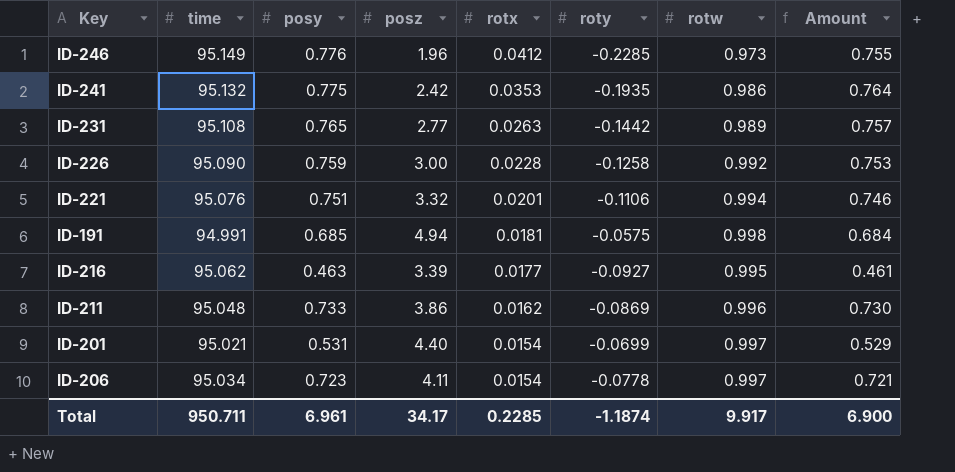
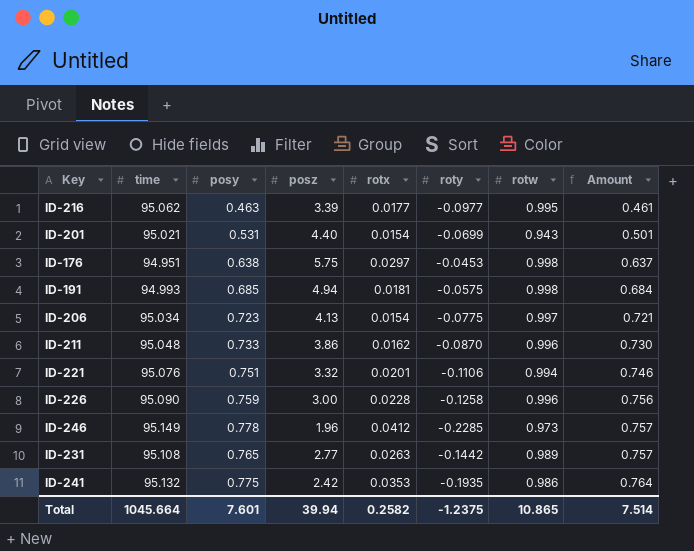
row order: rotx descending -> Amount ascending
ID-216 | roty: -0.0927 -> -0.0977
ID-201 | rotw: 0.997 -> 0.943
ID-201 | Amount: 0.529 -> 0.501
row ID-176: none -> 94.951 | 0.638 | 5.75 | 0.0297 | -0.0453 | 0.998 | 0.637
ID-191 | time: 94.991 -> 94.993
ID-206 | posz: 4.11 -> 4.13
ID-206 | roty: -0.0778 -> -0.0775
ID-211 | roty: -0.0869 -> -0.0870
ID-226 | rotw: 0.992 -> 0.996
ID-226 | Amount: 0.753 -> 0.756
ID-246 | posy: 0.776 -> 0.778
ID-246 | Amount: 0.755 -> 0.757
Total | time: 950.711 -> 1045.664
Total | posy: 6.961 -> 7.601
Total | posz: 34.17 -> 39.94
Total | rotx: 0.2285 -> 0.2582
Total | roty: -1.1874 -> -1.2375
Total | rotw: 9.917 -> 10.865
Total | Amount: 6.900 -> 7.514

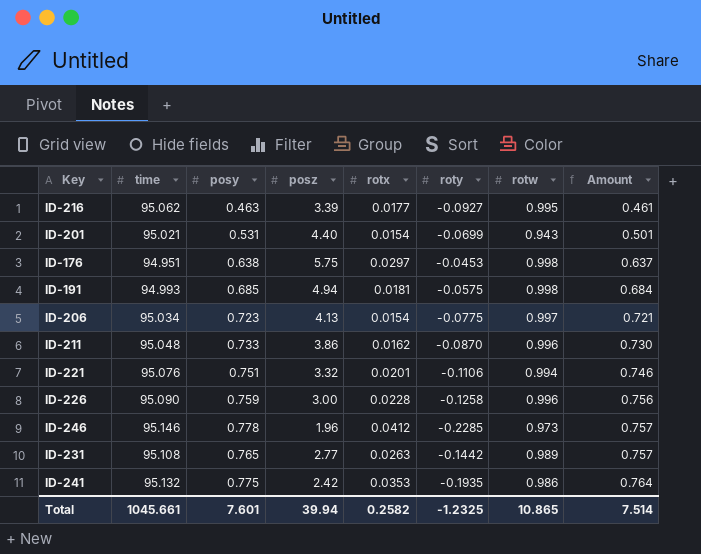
ID-216 | roty: -0.0977 -> -0.0927
ID-246 | time: 95.149 -> 95.146
Total | time: 1045.664 -> 1045.661
Total | roty: -1.2375 -> -1.2325

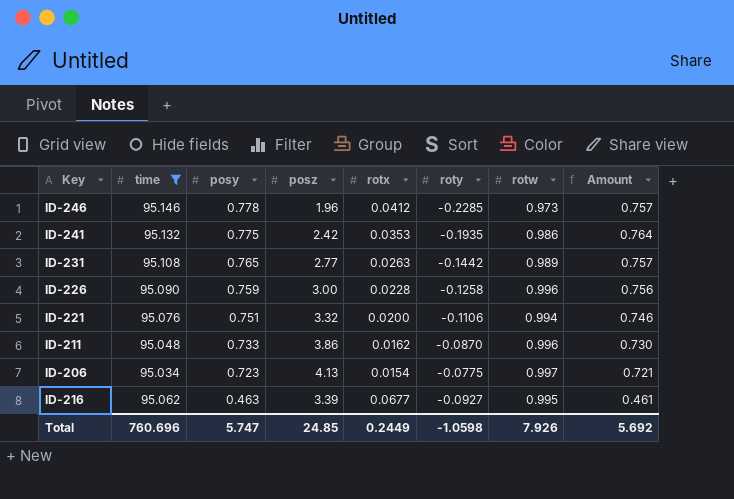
filter: none -> time >= 95.034
row order: Amount ascending -> posy descending
ID-221 | rotx: 0.0201 -> 0.0200
ID-216 | rotx: 0.0177 -> 0.0677
Total | time: 1045.661 -> 760.696
Total | posy: 7.601 -> 5.747
Total | posz: 39.94 -> 24.85
Total | rotx: 0.2582 -> 0.2449
Total | roty: -1.2325 -> -1.0598
Total | rotw: 10.865 -> 7.926
Total | Amount: 7.514 -> 5.692

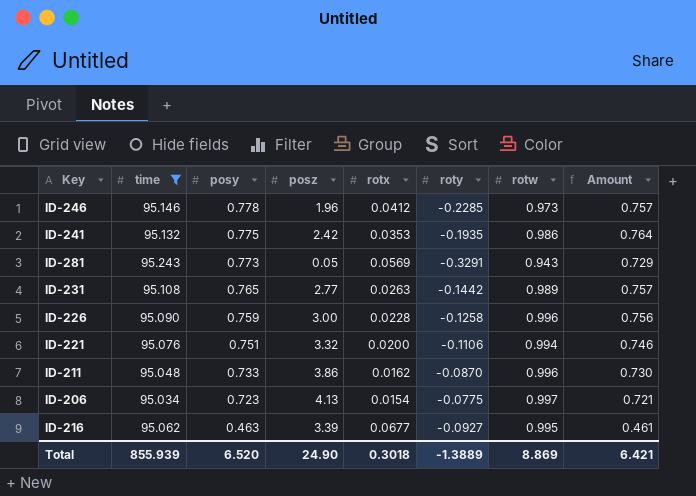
row ID-281: none -> 95.243 | 0.773 | 0.05 | 0.0569 | -0.3291 | 0.943 | 0.729
Total | time: 760.696 -> 855.939
Total | posy: 5.747 -> 6.520
Total | posz: 24.85 -> 24.90
Total | rotx: 0.2449 -> 0.3018
Total | roty: -1.0598 -> -1.3889
Total | rotw: 7.926 -> 8.869
Total | Amount: 5.692 -> 6.421

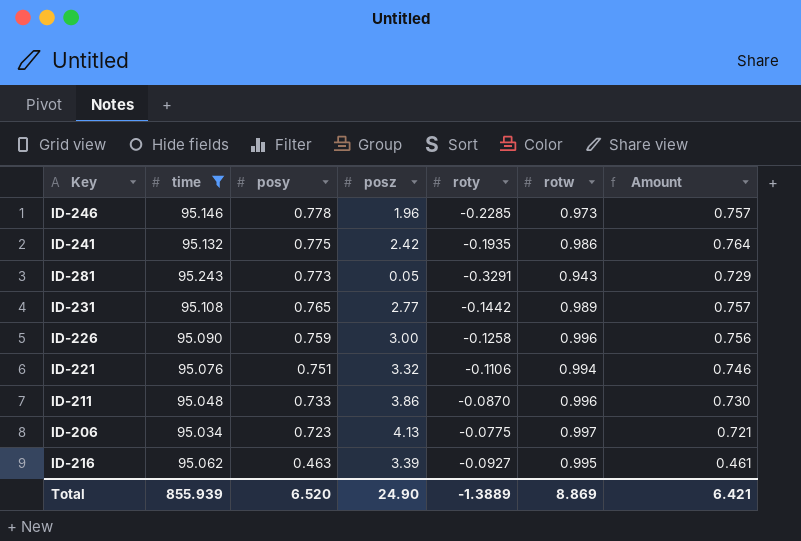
column rotx | position: 5 -> none

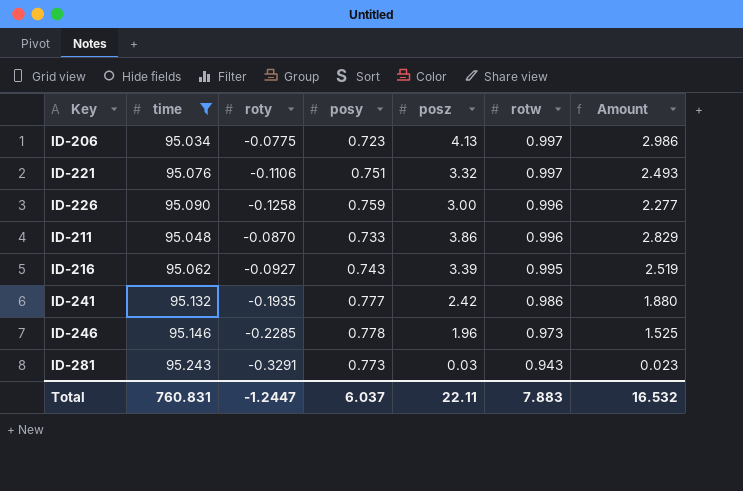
row order: posy descending -> rotw descending
column roty | position: 5 -> 3
column Amount | formula: [posy] * [rotw] -> [posy] * [posz]
row ID-231: 95.108 | 0.765 | 2.77 | -0.1442 | 0.989 | 0.757 -> none
ID-221 | rotw: 0.994 -> 0.997
ID-216 | posy: 0.463 -> 0.743
ID-241 | posy: 0.775 -> 0.777
ID-281 | posz: 0.05 -> 0.03
Total | time: 855.939 -> 760.831
Total | roty: -1.3889 -> -1.2447
Total | posy: 6.520 -> 6.037
Total | posz: 24.90 -> 22.11
Total | rotw: 8.869 -> 7.883
Total | Amount: 6.421 -> 16.532

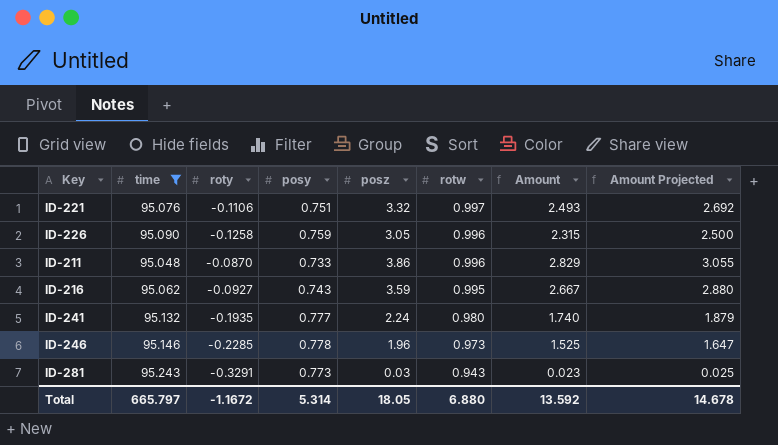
column Amount Projected | formula: none -> [Amount] * 1.08
row ID-206: 95.034 | -0.0775 | 0.723 | 4.13 | 0.997 | 2.986 -> none
ID-226 | posz: 3.00 -> 3.05
ID-226 | Amount: 2.277 -> 2.315
ID-216 | posz: 3.39 -> 3.59
ID-216 | Amount: 2.519 -> 2.667
ID-241 | posz: 2.42 -> 2.24
ID-241 | rotw: 0.986 -> 0.980
ID-241 | Amount: 1.880 -> 1.740
Total | time: 760.831 -> 665.797
Total | roty: -1.2447 -> -1.1672
Total | posy: 6.037 -> 5.314
Total | posz: 22.11 -> 18.05
Total | rotw: 7.883 -> 6.880
Total | Amount: 16.532 -> 13.592

